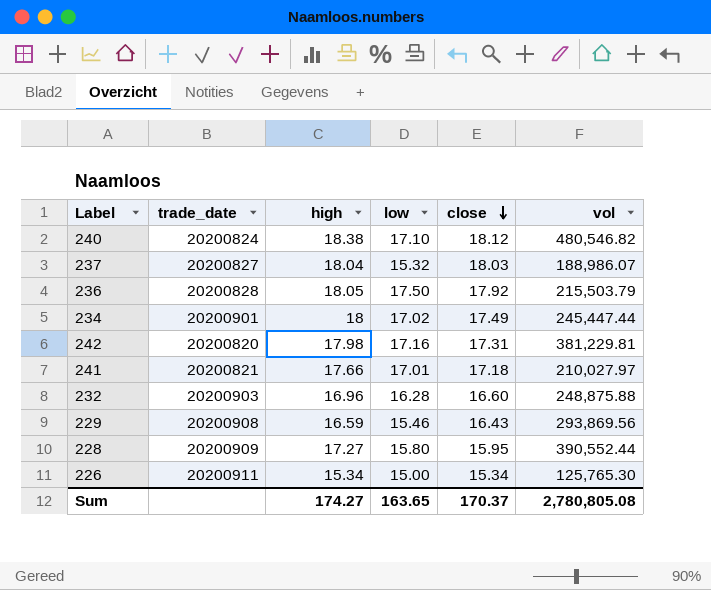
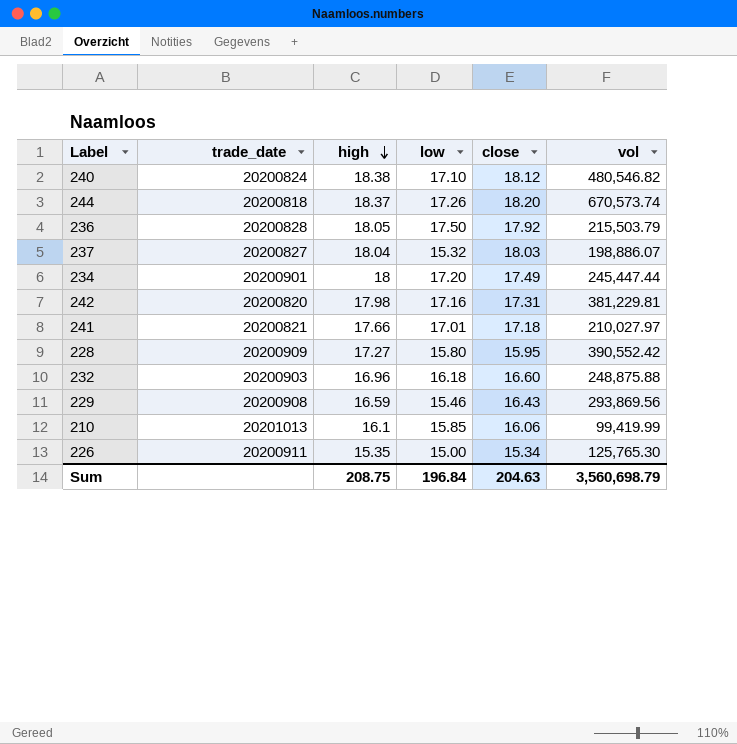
row order: close descending -> high descending
row 244: none -> 20200818 | 18.37 | 17.26 | 18.20 | 670,573.74
237 | vol: 188,986.07 -> 198,886.07
234 | low: 17.02 -> 17.20
228 | vol: 390,552.44 -> 390,552.42
232 | low: 16.28 -> 16.18
row 210: none -> 20201013 | 16.1 | 15.85 | 16.06 | 99,419.99
226 | high: 15.34 -> 15.35
Sum | high: 174.27 -> 208.75
Sum | low: 163.65 -> 196.84
Sum | close: 170.37 -> 204.63
Sum | vol: 2,780,805.08 -> 3,560,698.79

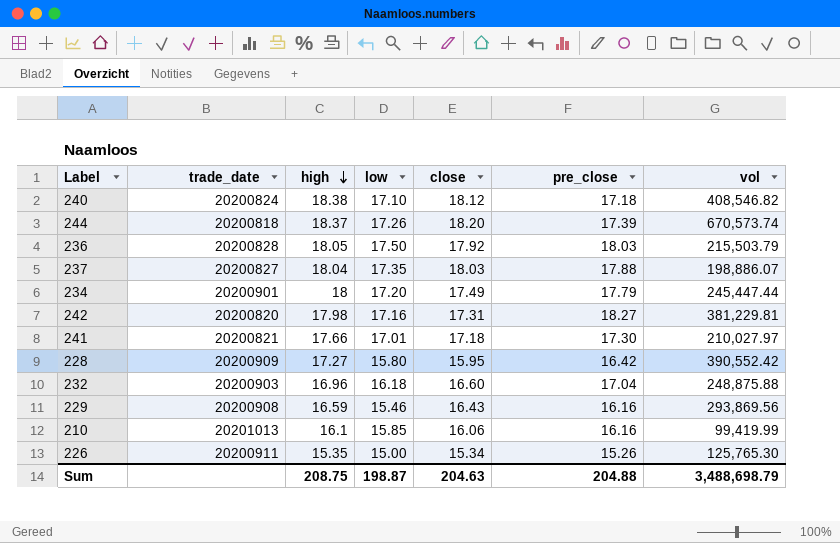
column pre_close | position: none -> 6
240 | vol: 480,546.82 -> 408,546.82
237 | low: 15.32 -> 17.35
Sum | low: 196.84 -> 198.87
Sum | vol: 3,560,698.79 -> 3,488,698.79

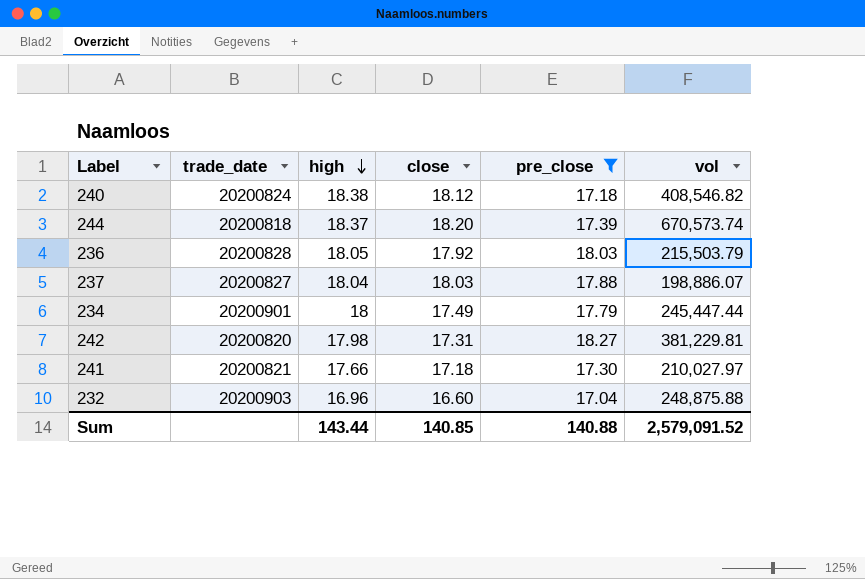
filter: none -> pre_close >= 17.04
column low | position: 4 -> none
Sum | high: 208.75 -> 143.44
Sum | close: 204.63 -> 140.85
Sum | pre_close: 204.88 -> 140.88
Sum | vol: 3,488,698.79 -> 2,579,091.52

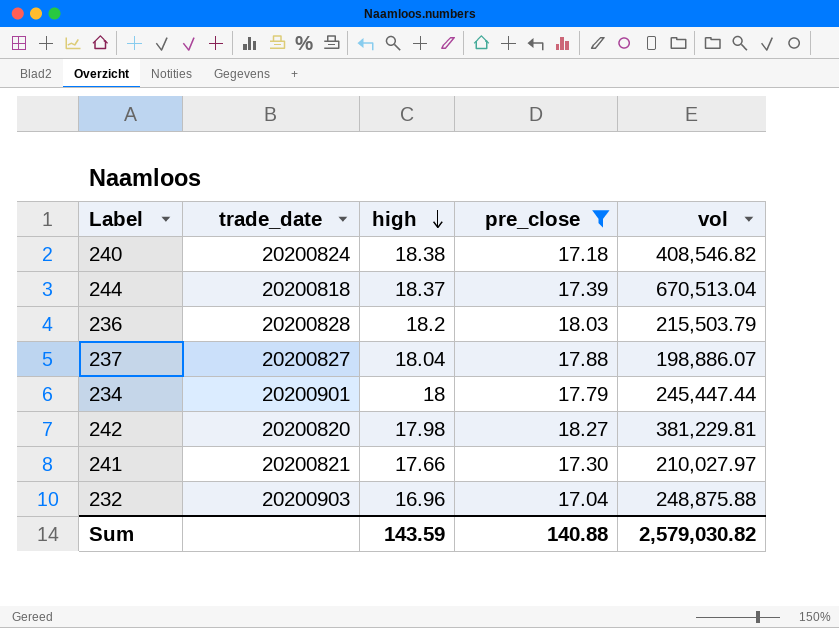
column close | position: 4 -> none
244 | vol: 670,573.74 -> 670,513.04
236 | high: 18.05 -> 18.2
Sum | high: 143.44 -> 143.59
Sum | vol: 2,579,091.52 -> 2,579,030.82

